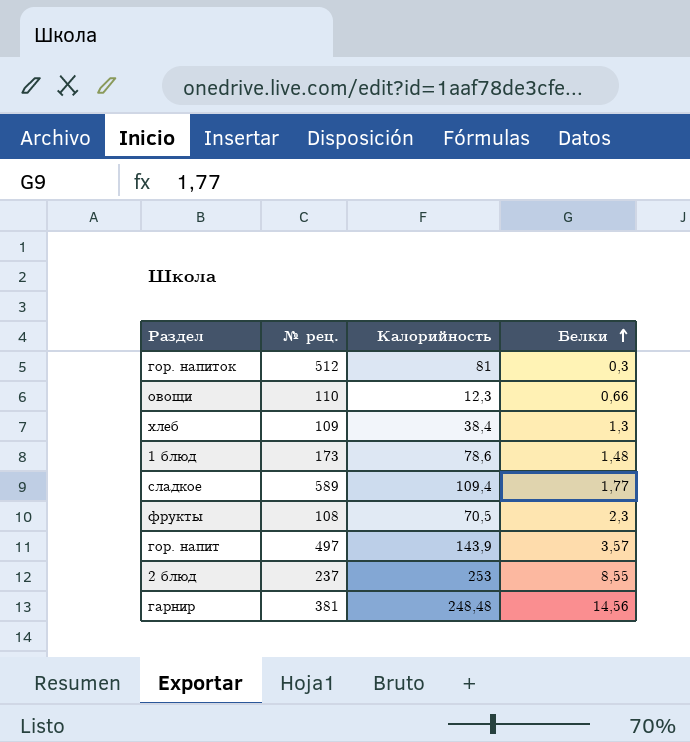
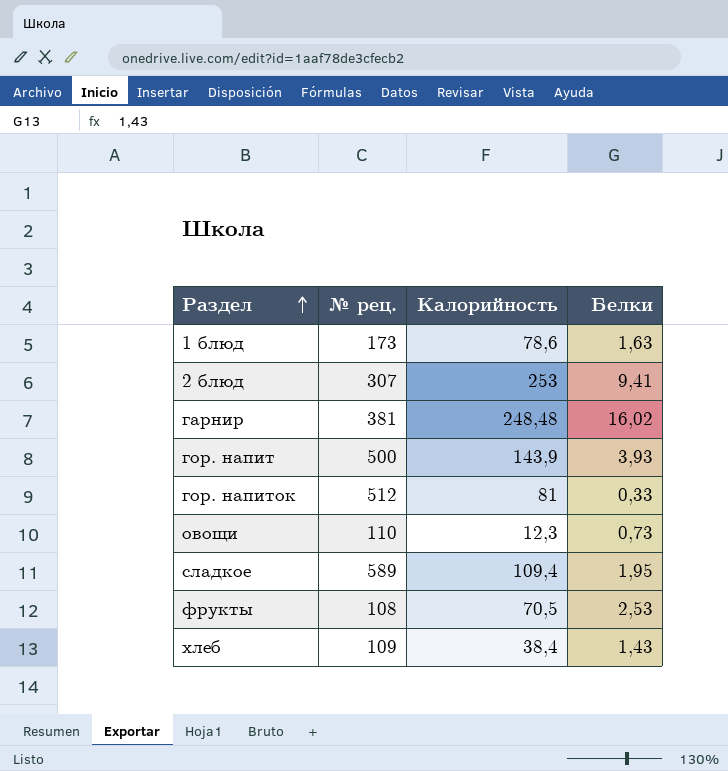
row order: Белки ascending -> Раздел ascending
1 блюд | Белки: 1,48 -> 1,63
2 блюд | № рец.: 237 -> 307
2 блюд | Белки: 8,55 -> 9,41
гарнир | Белки: 14,56 -> 16,02
гор. напит | № рец.: 497 -> 500
гор. напит | Белки: 3,57 -> 3,93
гор. напиток | Белки: 0,3 -> 0,33
овощи | Белки: 0,66 -> 0,73
сладкое | Белки: 1,77 -> 1,95
фрукты | Белки: 2,3 -> 2,53
хлеб | Белки: 1,3 -> 1,43

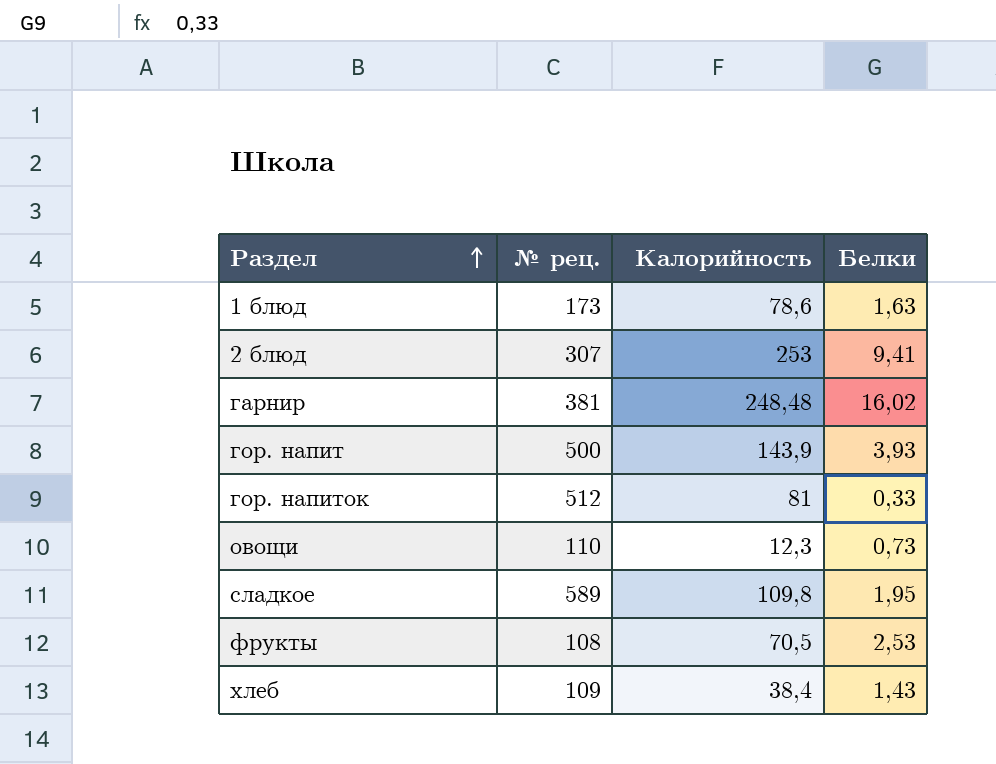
сладкое | Калорийность: 109,4 -> 109,8

